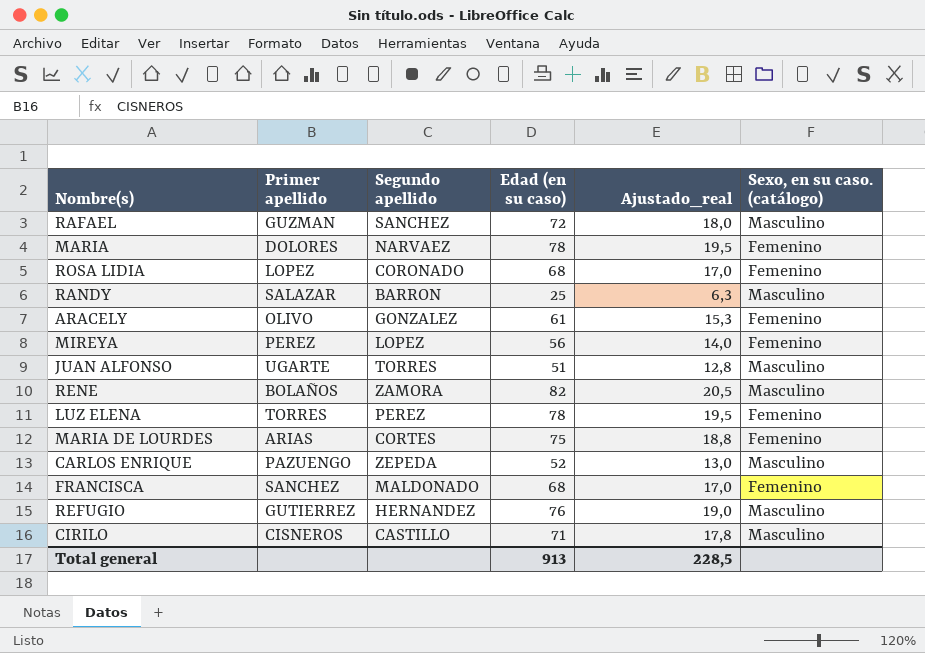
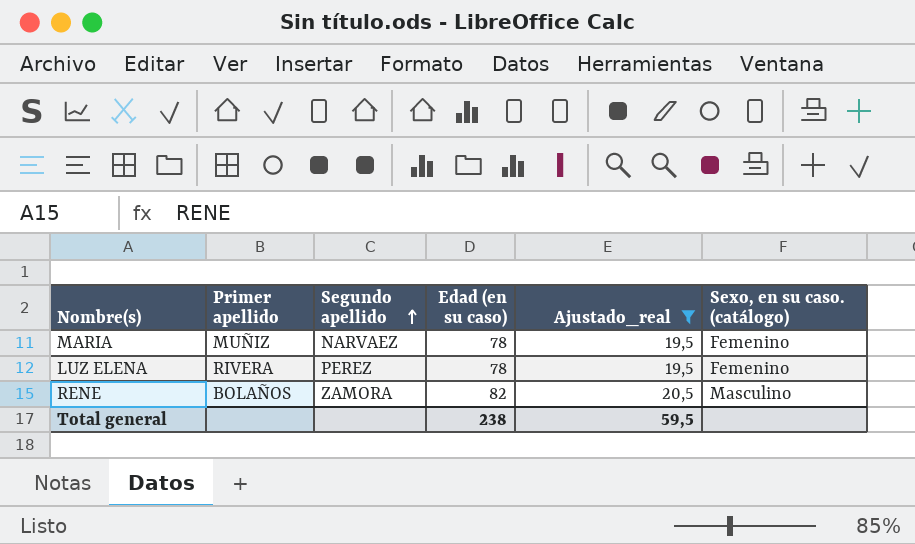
filter: none -> Ajustado_real >= 19,5
row order: none -> Segundo apellido ascending
MARIA | Primer apellido: DOLORES -> MUÑIZ
LUZ ELENA | Primer apellido: TORRES -> RIVERA
Total general | Edad (en su caso): 913 -> 238
Total general | Ajustado_real: 228,5 -> 59,5

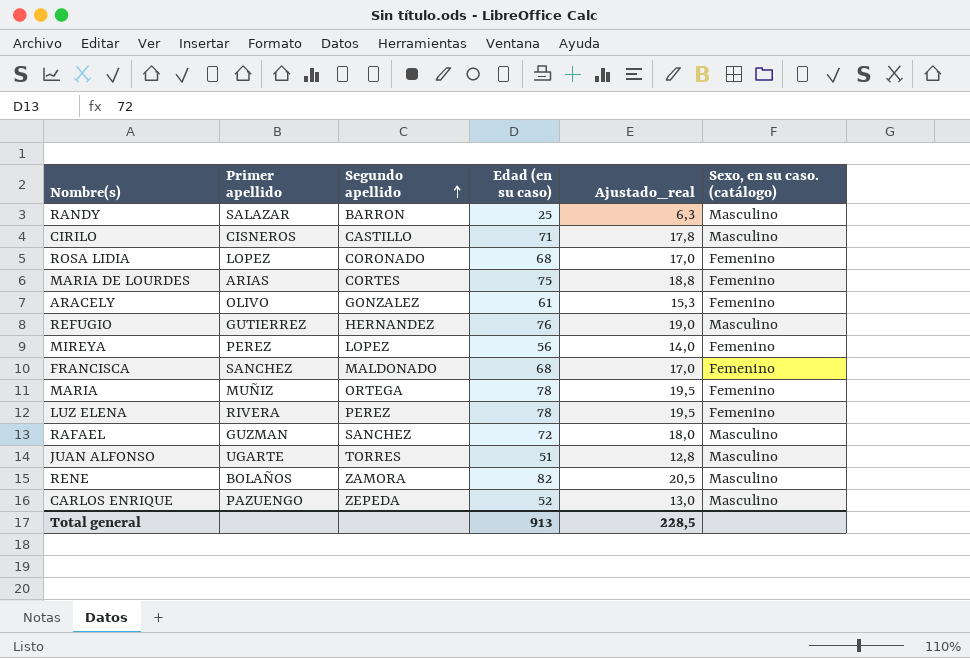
filter: Ajustado_real >= 19,5 -> none
MARIA | Segundo apellido: NARVAEZ -> ORTEGA
Total general | Edad (en su caso): 238 -> 913
Total general | Ajustado_real: 59,5 -> 228,5

